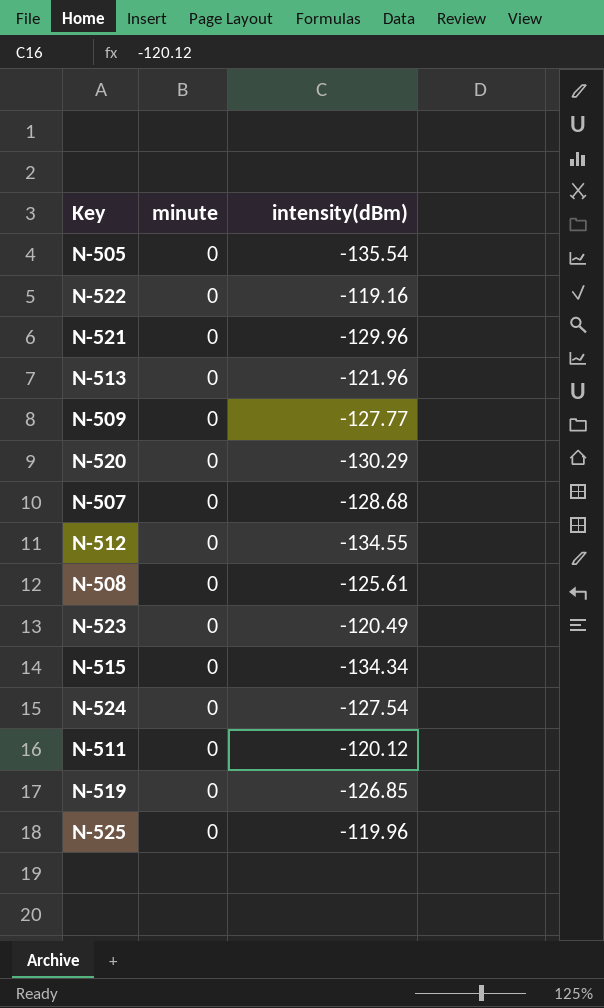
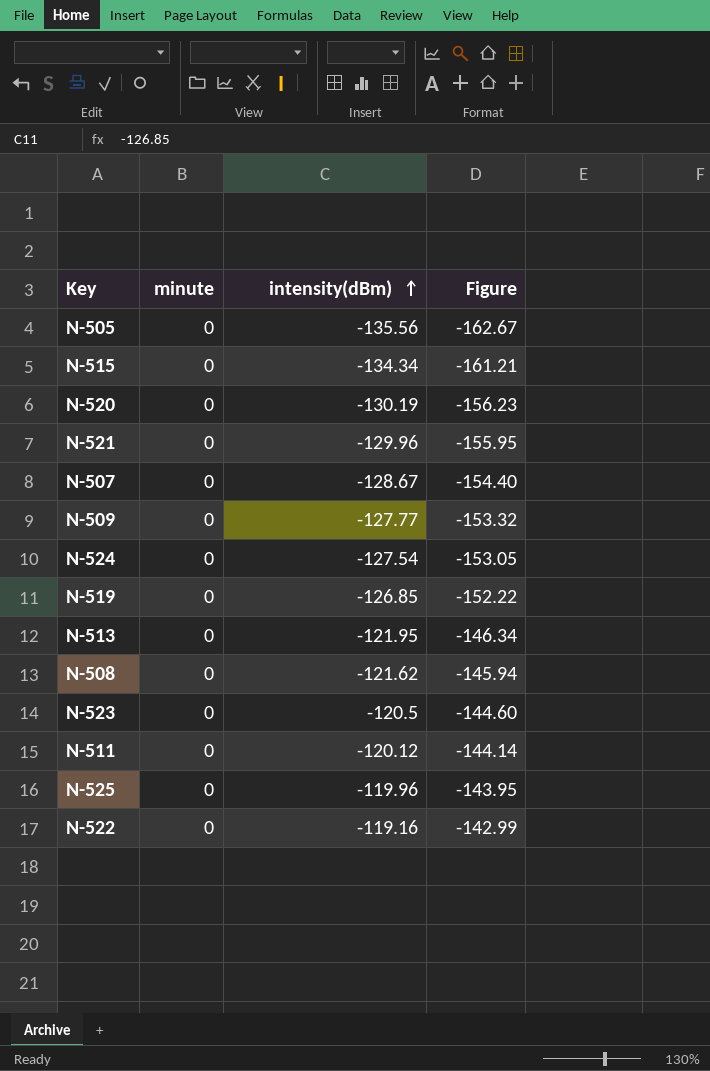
row order: none -> intensity(dBm) ascending
column Figure | formula: none -> [intensity(dBm)] * 1.2
row N-512: 0 | -134.55 -> none
N-505 | intensity(dBm): -135.54 -> -135.56
N-520 | intensity(dBm): -130.29 -> -130.19
N-507 | intensity(dBm): -128.68 -> -128.67
N-513 | intensity(dBm): -121.96 -> -121.95
N-508 | intensity(dBm): -125.61 -> -121.62
N-523 | intensity(dBm): -120.49 -> -120.5

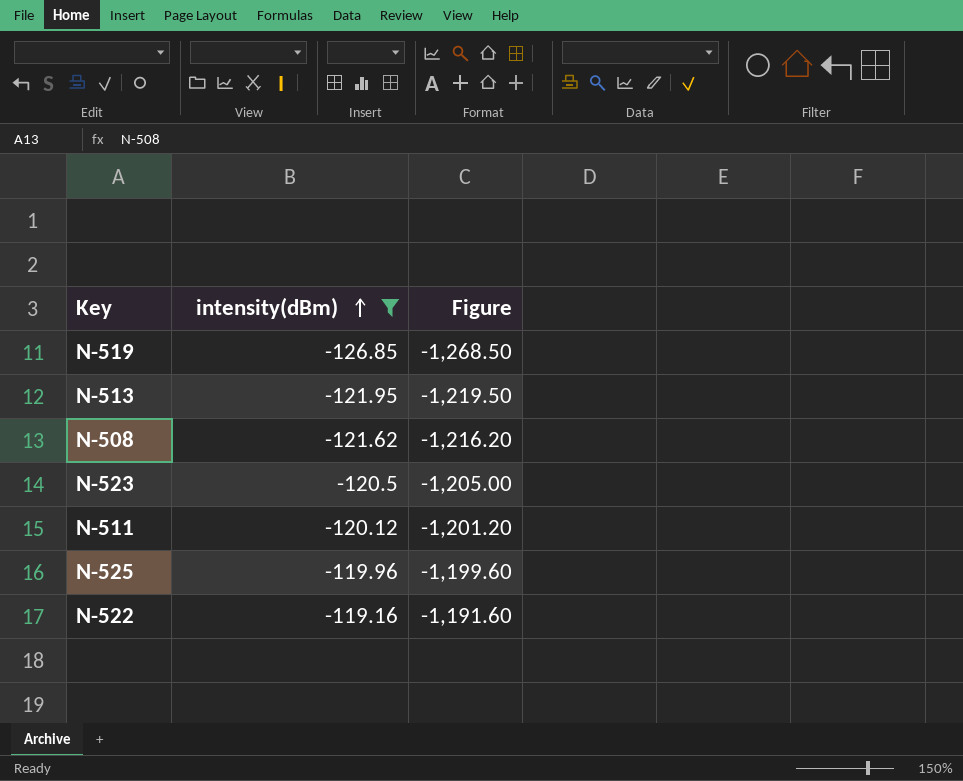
filter: none -> intensity(dBm) >= -126.85
column minute | position: 2 -> none
column Figure | formula: [intensity(dBm)] * 1.2 -> [intensity(dBm)] * 10

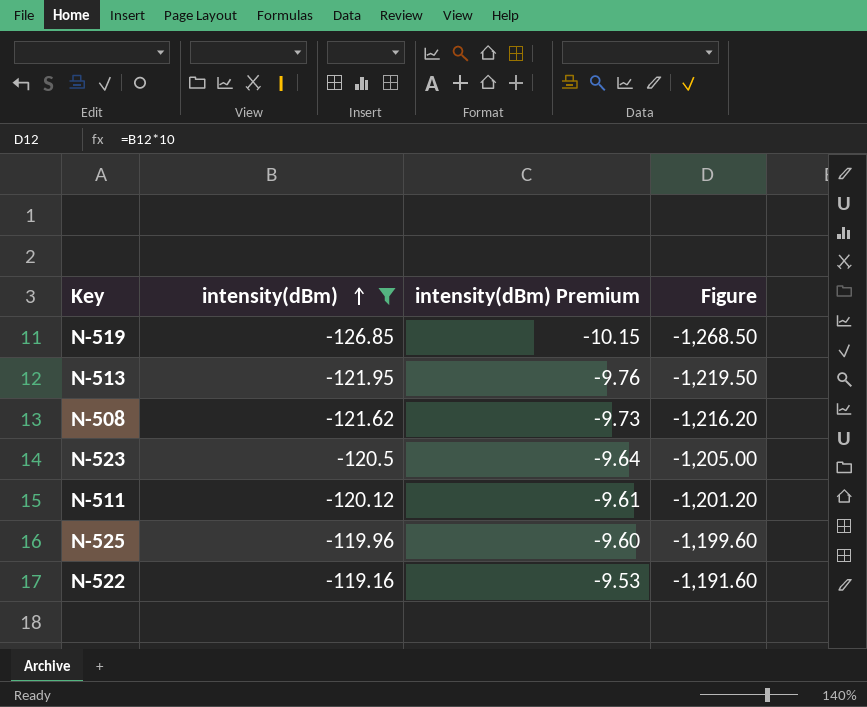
column intensity(dBm) Premium | formula: none -> [intensity(dBm)] * 0.08

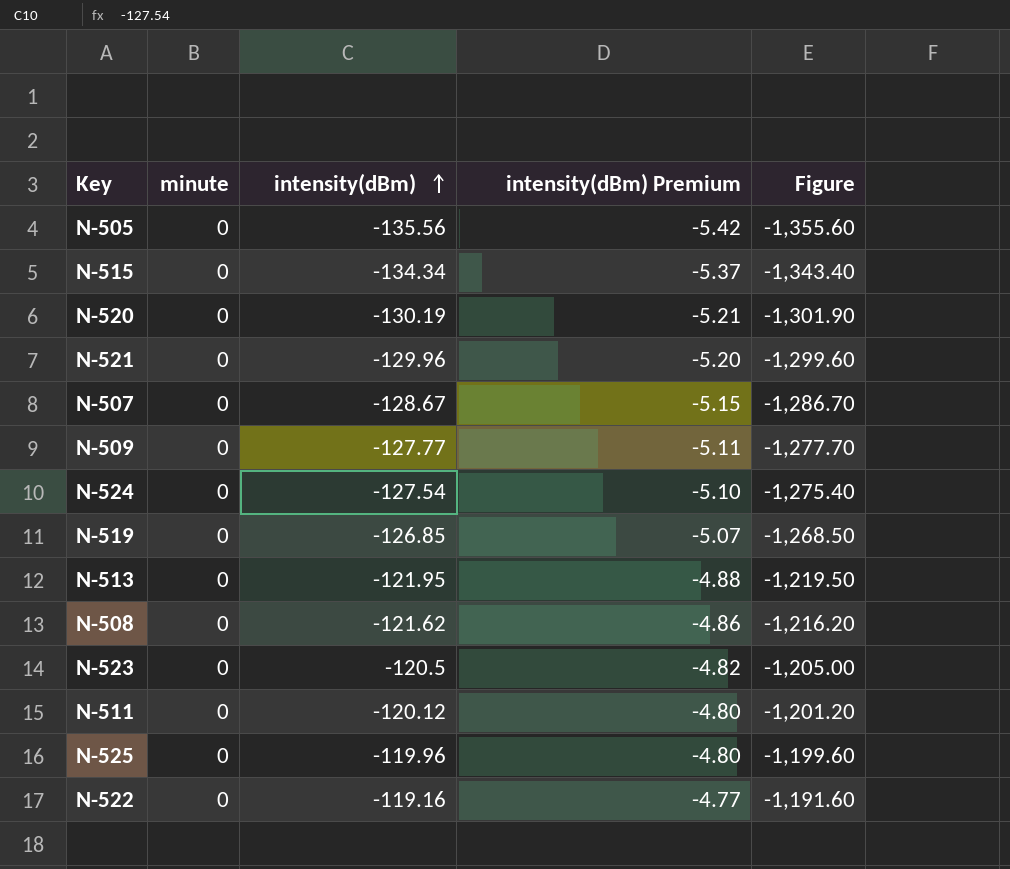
filter: intensity(dBm) >= -126.85 -> none
column minute | position: none -> 2
column intensity(dBm) Premium | formula: [intensity(dBm)] * 0.08 -> [intensity(dBm)] * 0.04

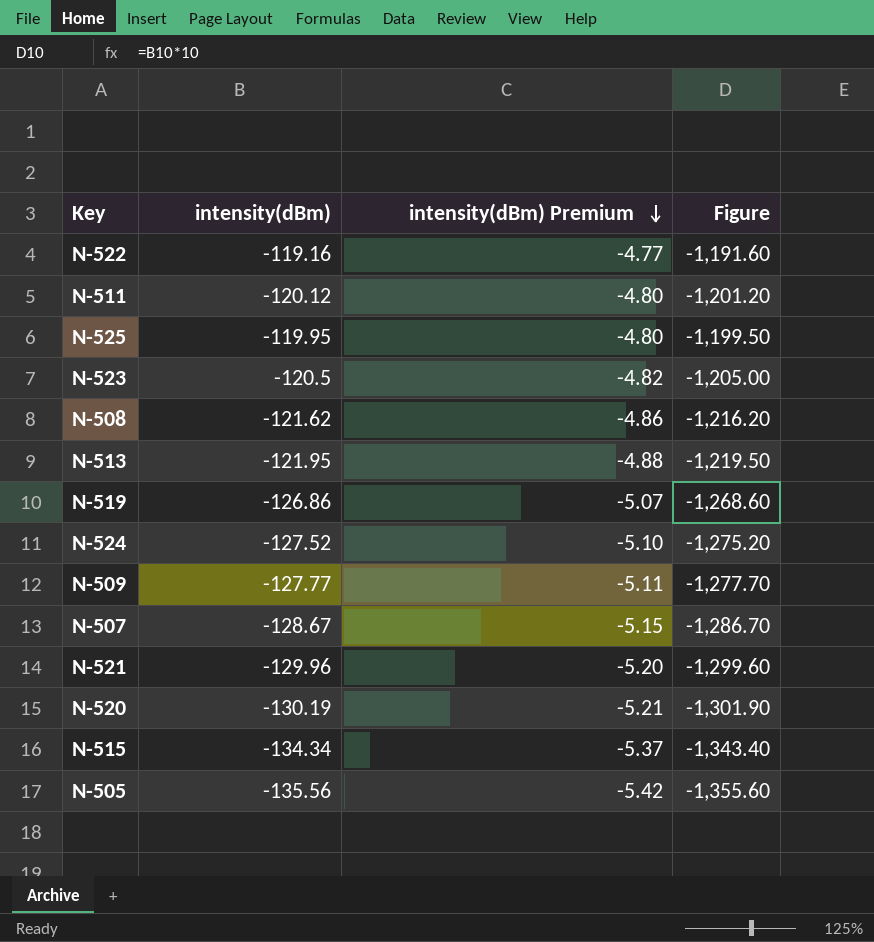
row order: intensity(dBm) ascending -> intensity(dBm) Premium descending
column minute | position: 2 -> none
N-525 | intensity(dBm): -119.96 -> -119.95
N-525 | Figure: -1,199.60 -> -1,199.50
N-519 | intensity(dBm): -126.85 -> -126.86
N-519 | Figure: -1,268.50 -> -1,268.60
N-524 | intensity(dBm): -127.54 -> -127.52
N-524 | Figure: -1,275.40 -> -1,275.20

